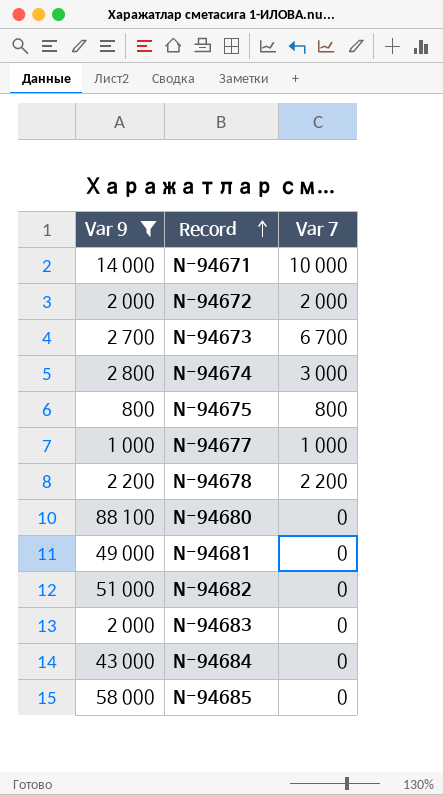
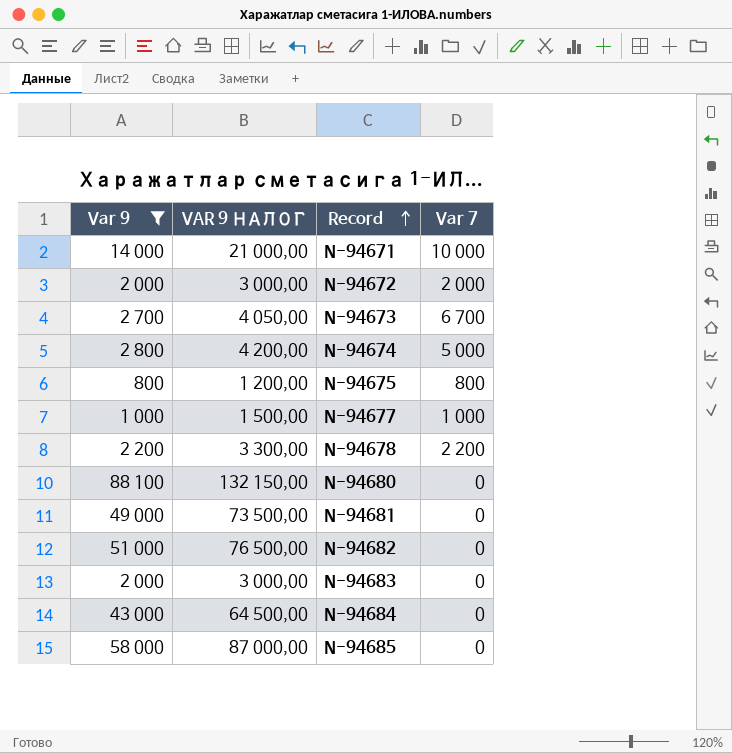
column VAR 9 НАЛОГ | formula: none -> [Var 9] * 1,5
N-94674 | Var 7: 3 000 -> 5 000

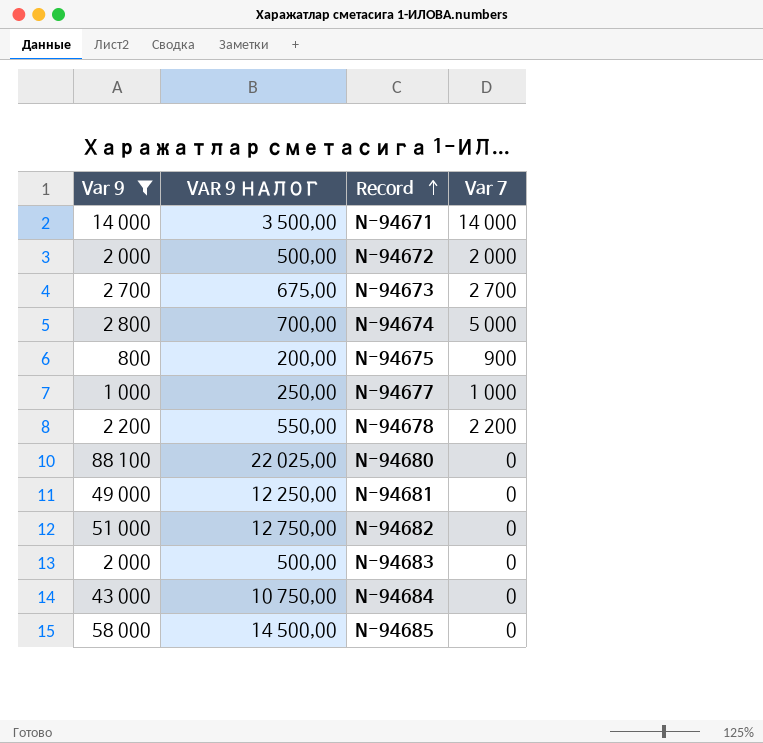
column VAR 9 НАЛОГ | formula: [Var 9] * 1,5 -> [Var 9] * 0,25
N-94671 | Var 7: 10 000 -> 14 000
N-94673 | Var 7: 6 700 -> 2 700
N-94675 | Var 7: 800 -> 900

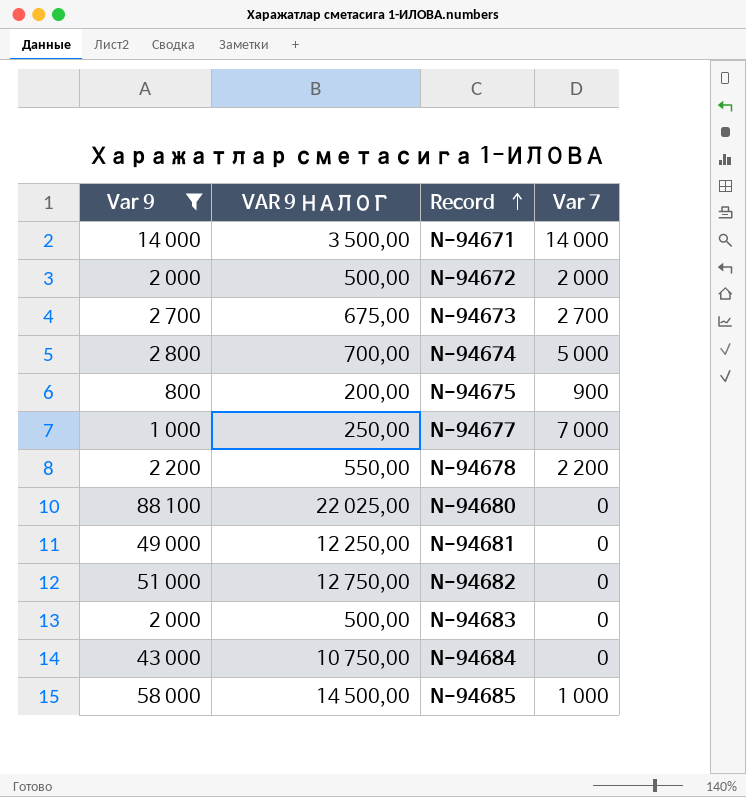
N-94677 | Var 7: 1 000 -> 7 000
N-94685 | Var 7: 0 -> 1 000

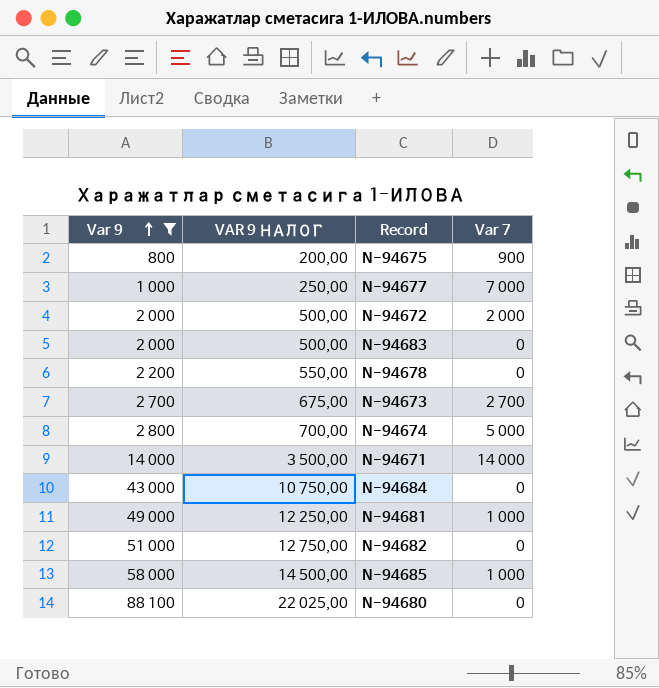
row order: Record ascending -> Var 9 ascending
N-94678 | Var 7: 2 200 -> 0
N-94681 | Var 7: 0 -> 1 000

